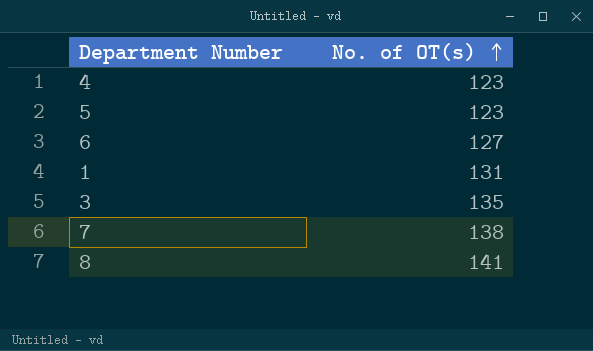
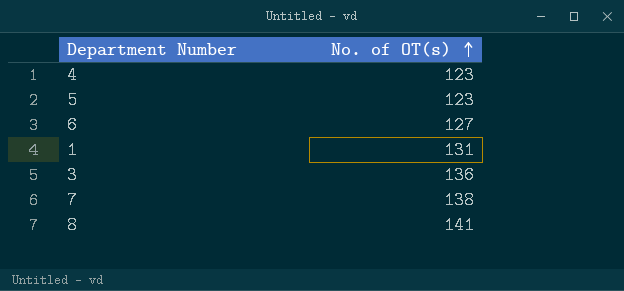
3 | No. of OT(s): 135 -> 136

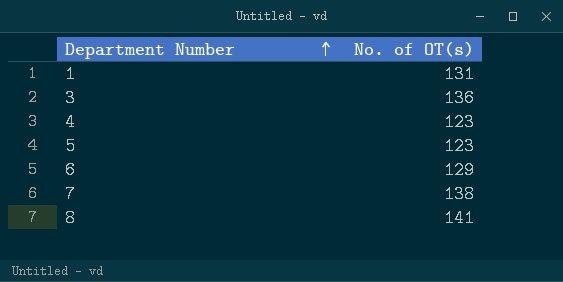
row order: No. of OT(s) ascending -> Department Number ascending
6 | No. of OT(s): 127 -> 129

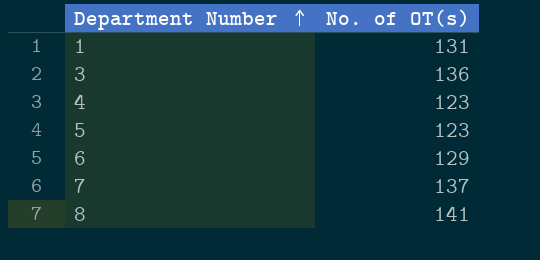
7 | No. of OT(s): 138 -> 137

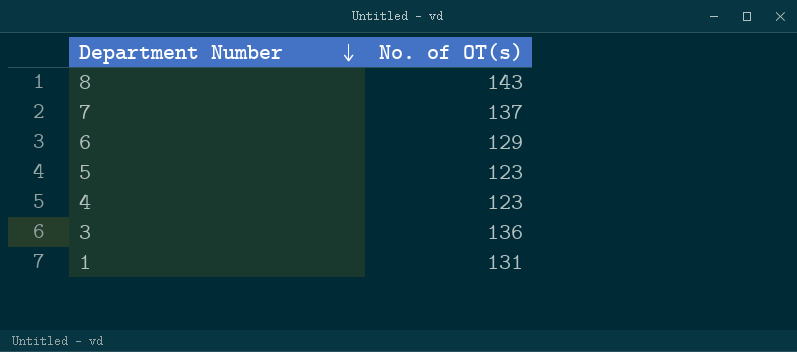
row order: Department Number ascending -> Department Number descending
8 | No. of OT(s): 141 -> 143

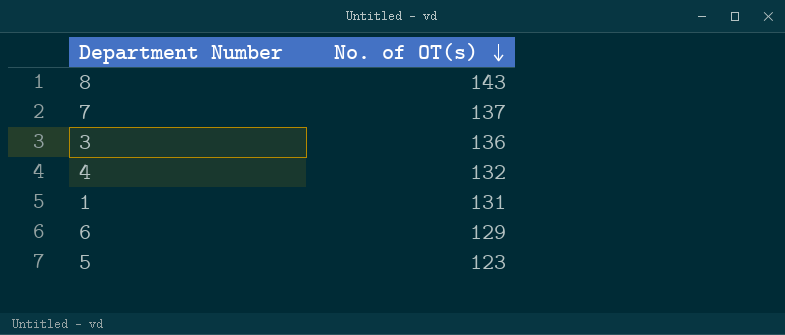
row order: Department Number descending -> No. of OT(s) descending
4 | No. of OT(s): 123 -> 132

